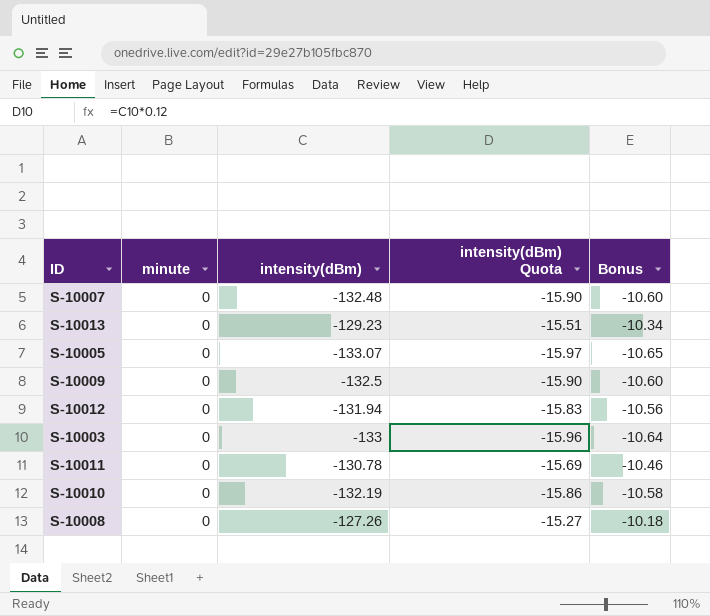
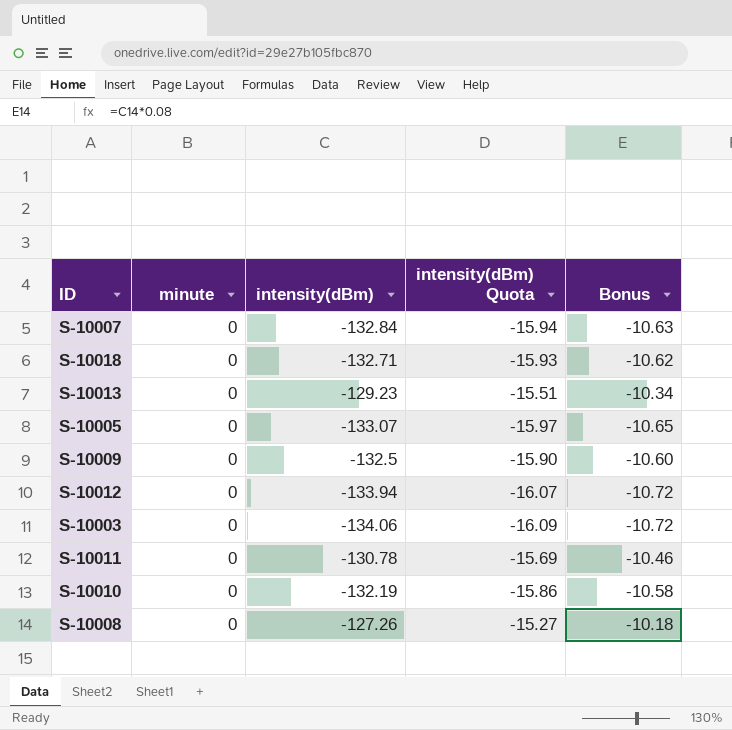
S-10007 | intensity(dBm): -132.48 -> -132.84
S-10007 | intensity(dBm) Quota: -15.90 -> -15.94
S-10007 | Bonus: -10.60 -> -10.63
row S-10018: none -> 0 | -132.71 | -15.93 | -10.62
S-10012 | intensity(dBm): -131.94 -> -133.94
S-10012 | intensity(dBm) Quota: -15.83 -> -16.07
S-10012 | Bonus: -10.56 -> -10.72
S-10003 | intensity(dBm): -133 -> -134.06
S-10003 | intensity(dBm) Quota: -15.96 -> -16.09
S-10003 | Bonus: -10.64 -> -10.72

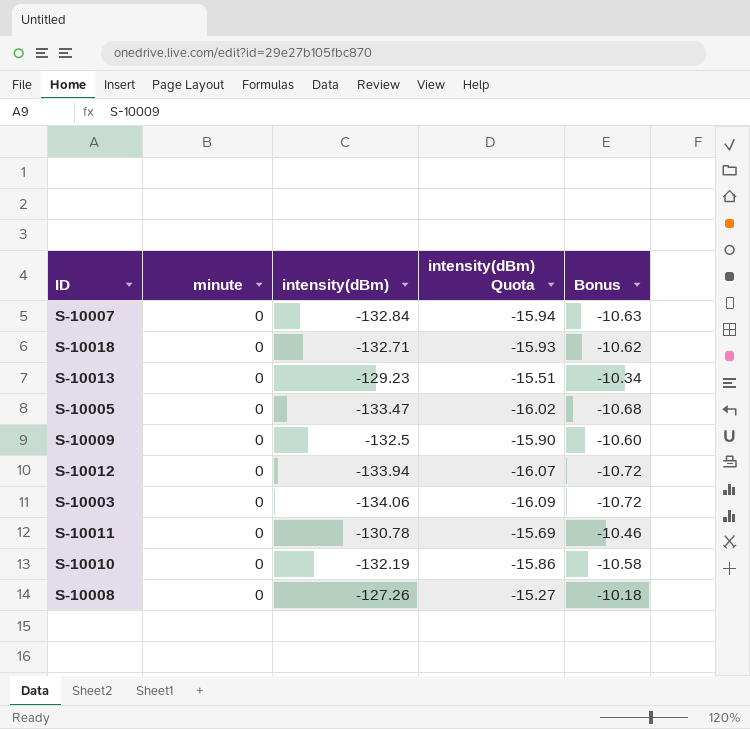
S-10005 | intensity(dBm): -133.07 -> -133.47
S-10005 | intensity(dBm) Quota: -15.97 -> -16.02
S-10005 | Bonus: -10.65 -> -10.68

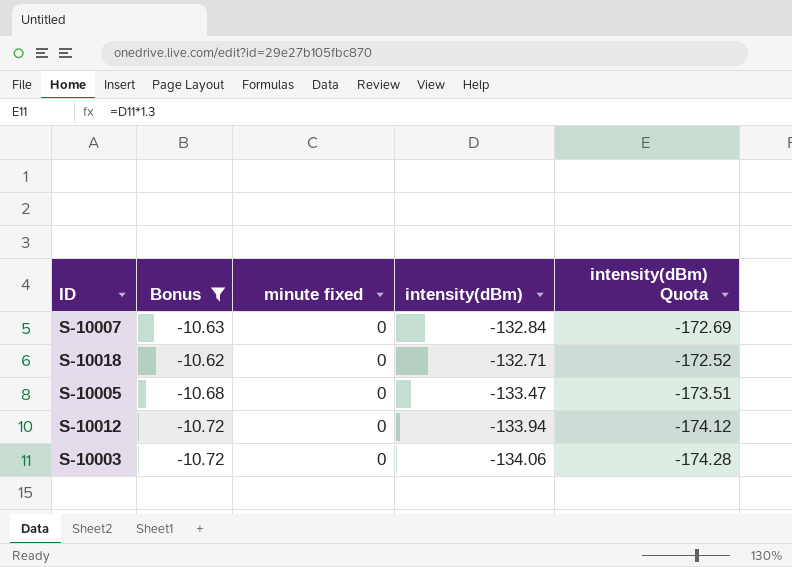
filter: none -> Bonus <= -10.62
column Bonus | position: 5 -> 2
column name: minute -> minute fixed
column intensity(dBm) Quota | formula: [intensity(dBm)] * 0.12 -> [intensity(dBm)] * 1.3

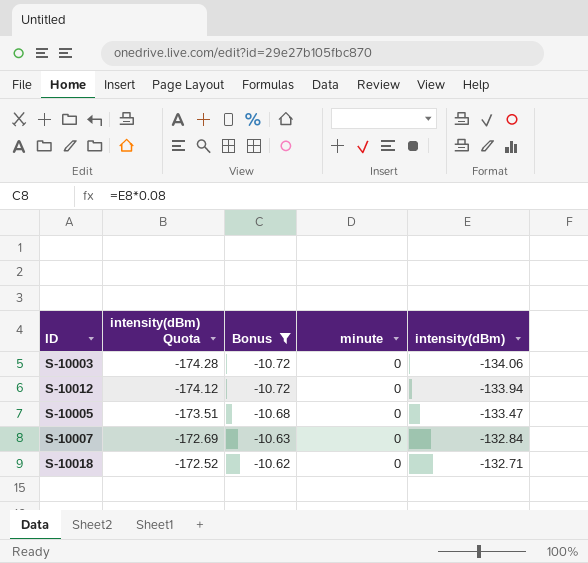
row order: none -> intensity(dBm) Quota ascending
column intensity(dBm) Quota | position: 5 -> 2
column name: minute fixed -> minute

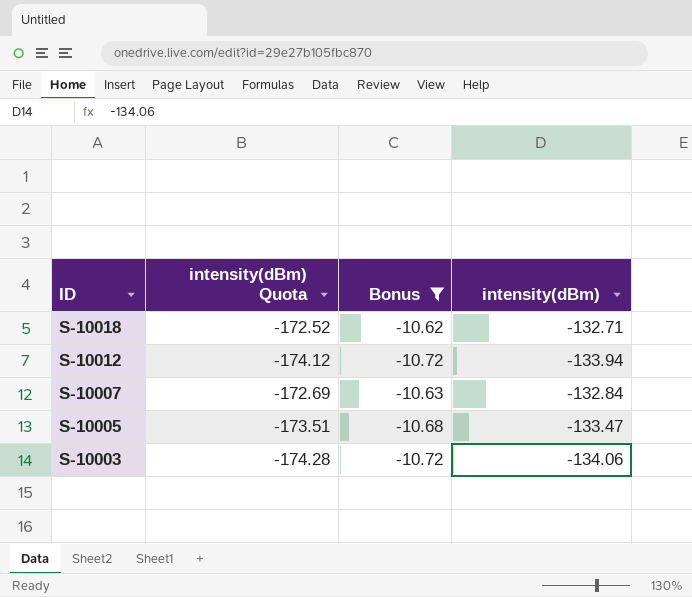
row order: intensity(dBm) Quota ascending -> ID descending
column minute | position: 4 -> none

